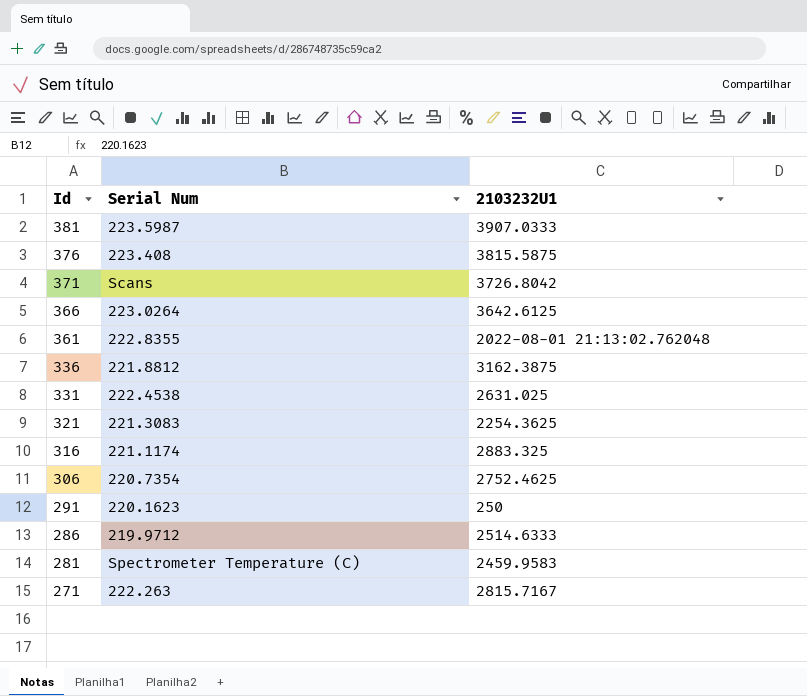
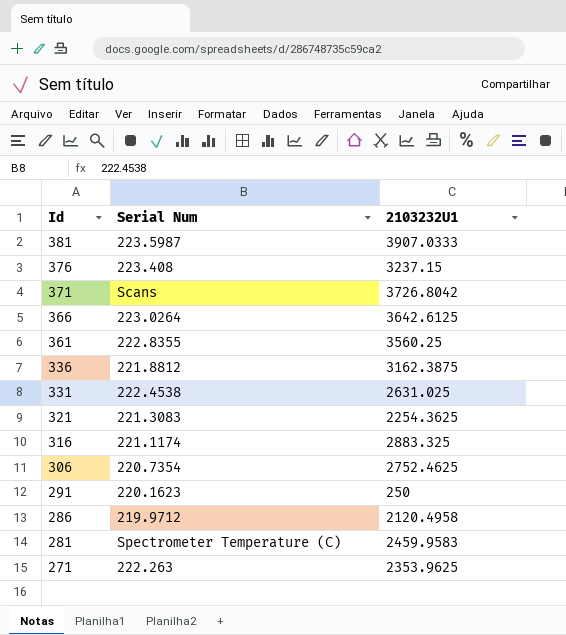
376 | 2103232U1: 3815.5875 -> 3237.15
361 | 2103232U1: 2022-08-01 21:13:02.762048 -> 3560.25
286 | 2103232U1: 2514.6333 -> 2120.4958
271 | 2103232U1: 2815.7167 -> 2353.9625

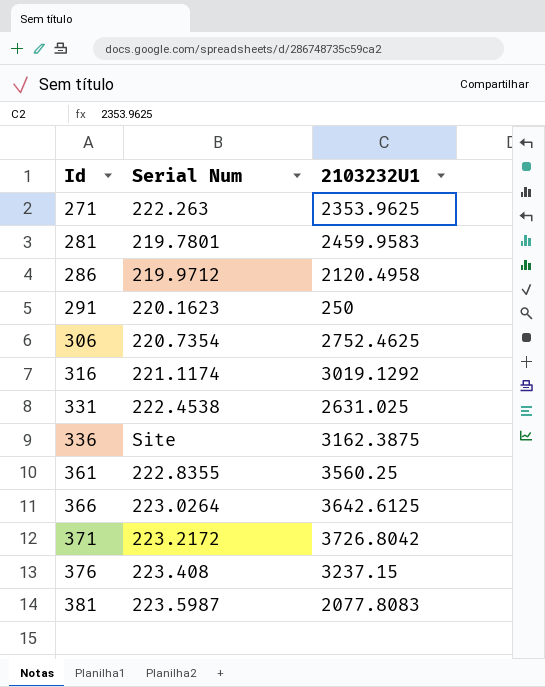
row order: Id descending -> Id ascending
row 321: 221.3083 | 2254.3625 -> none
281 | Serial Num: Spectrometer Temperature (C) -> 219.7801
316 | 2103232U1: 2883.325 -> 3019.1292
336 | Serial Num: 221.8812 -> Site
371 | Serial Num: Scans -> 223.2172
381 | 2103232U1: 3907.0333 -> 2077.8083

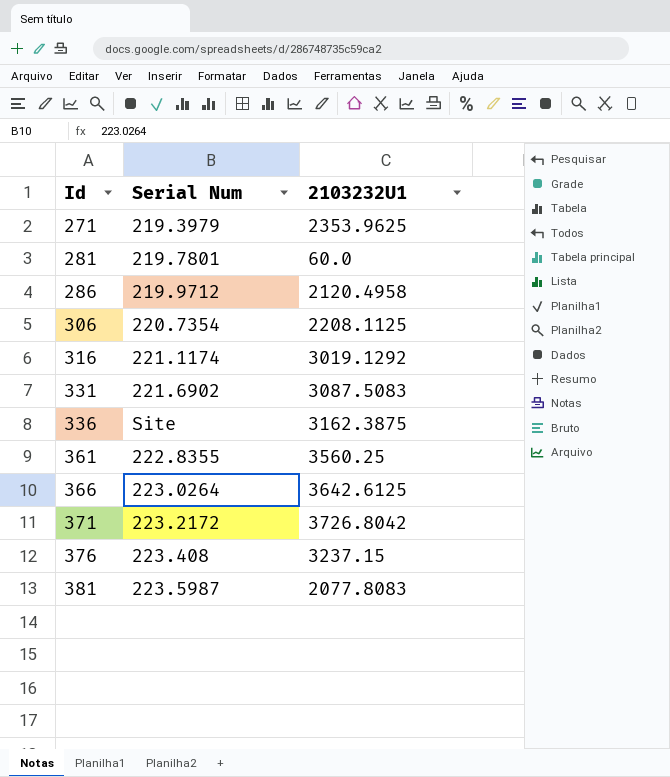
row 291: 220.1623 | 250 -> none
271 | Serial Num: 222.263 -> 219.3979
281 | 2103232U1: 2459.9583 -> 60.0
306 | 2103232U1: 2752.4625 -> 2208.1125
331 | Serial Num: 222.4538 -> 221.6902
331 | 2103232U1: 2631.025 -> 3087.5083

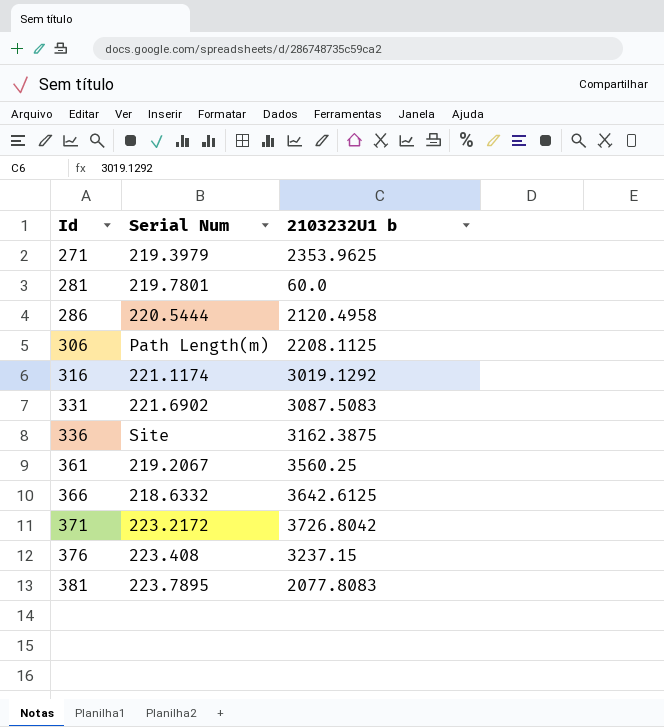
column name: 2103232U1 -> 2103232U1 b
286 | Serial Num: 219.9712 -> 220.5444
306 | Serial Num: 220.7354 -> Path Length(m)
361 | Serial Num: 222.8355 -> 219.2067
366 | Serial Num: 223.0264 -> 218.6332
381 | Serial Num: 223.5987 -> 223.7895

